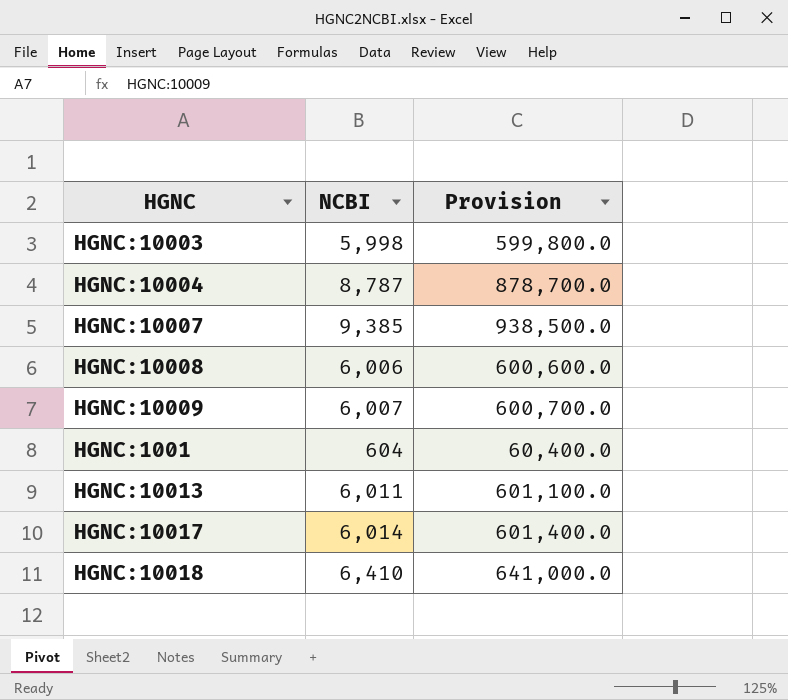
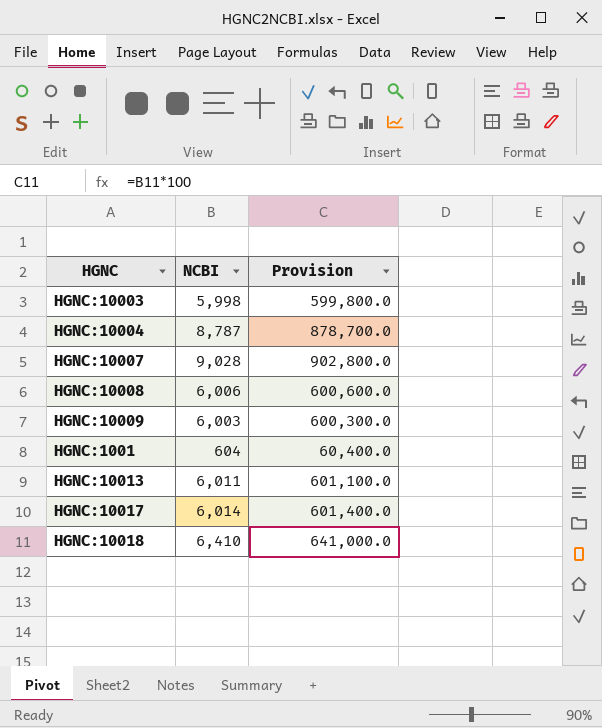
HGNC:10007 | NCBI: 9,385 -> 9,028
HGNC:10007 | Provision: 938,500.0 -> 902,800.0
HGNC:10009 | NCBI: 6,007 -> 6,003
HGNC:10009 | Provision: 600,700.0 -> 600,300.0

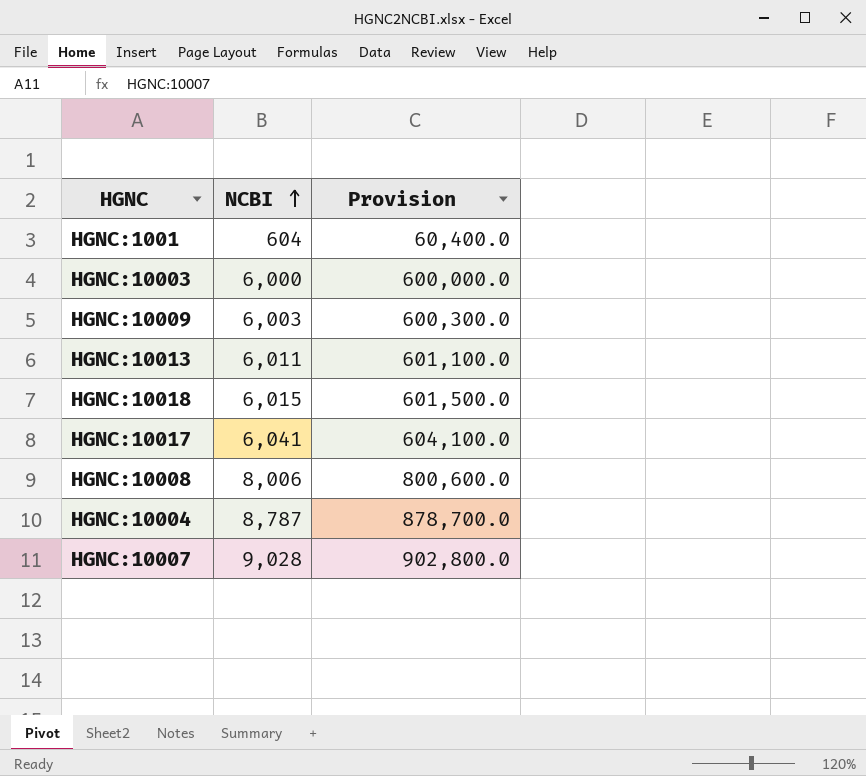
row order: none -> NCBI ascending
HGNC:10003 | NCBI: 5,998 -> 6,000
HGNC:10003 | Provision: 599,800.0 -> 600,000.0
HGNC:10018 | NCBI: 6,410 -> 6,015
HGNC:10018 | Provision: 641,000.0 -> 601,500.0
HGNC:10017 | NCBI: 6,014 -> 6,041
HGNC:10017 | Provision: 601,400.0 -> 604,100.0
HGNC:10008 | NCBI: 6,006 -> 8,006
HGNC:10008 | Provision: 600,600.0 -> 800,600.0

